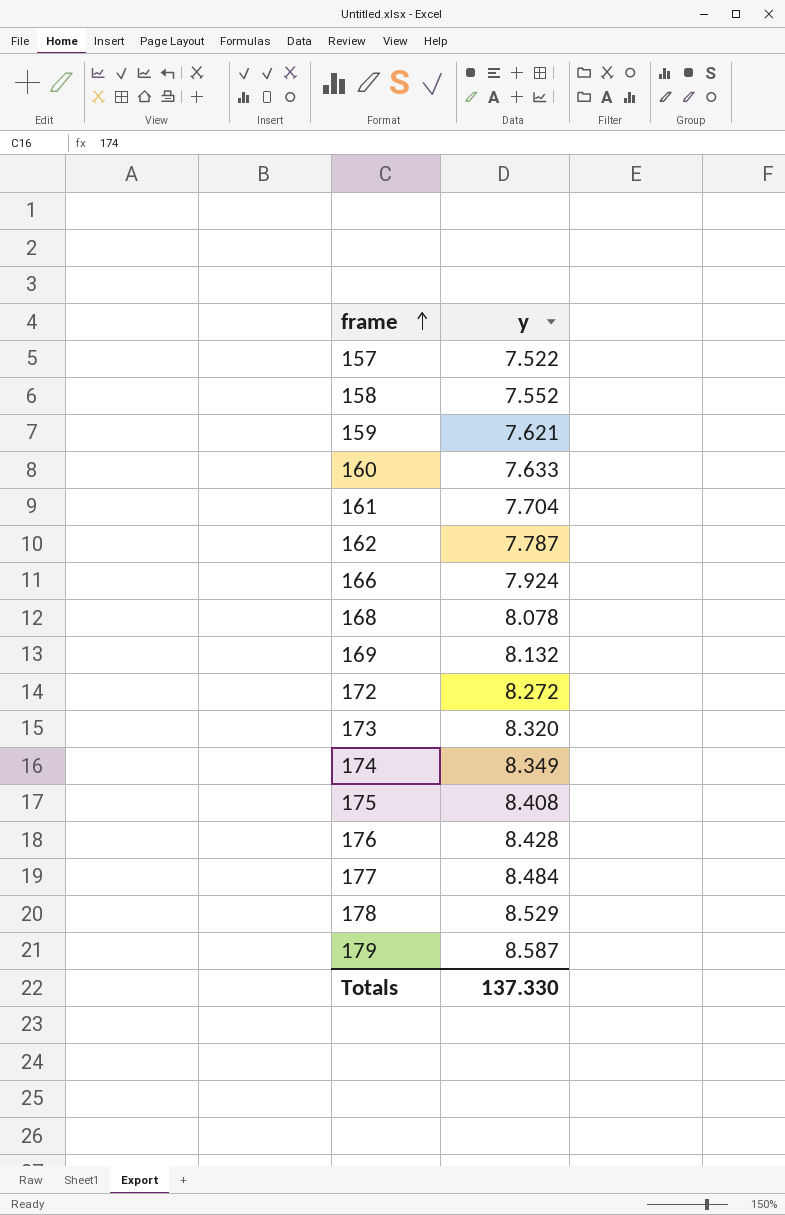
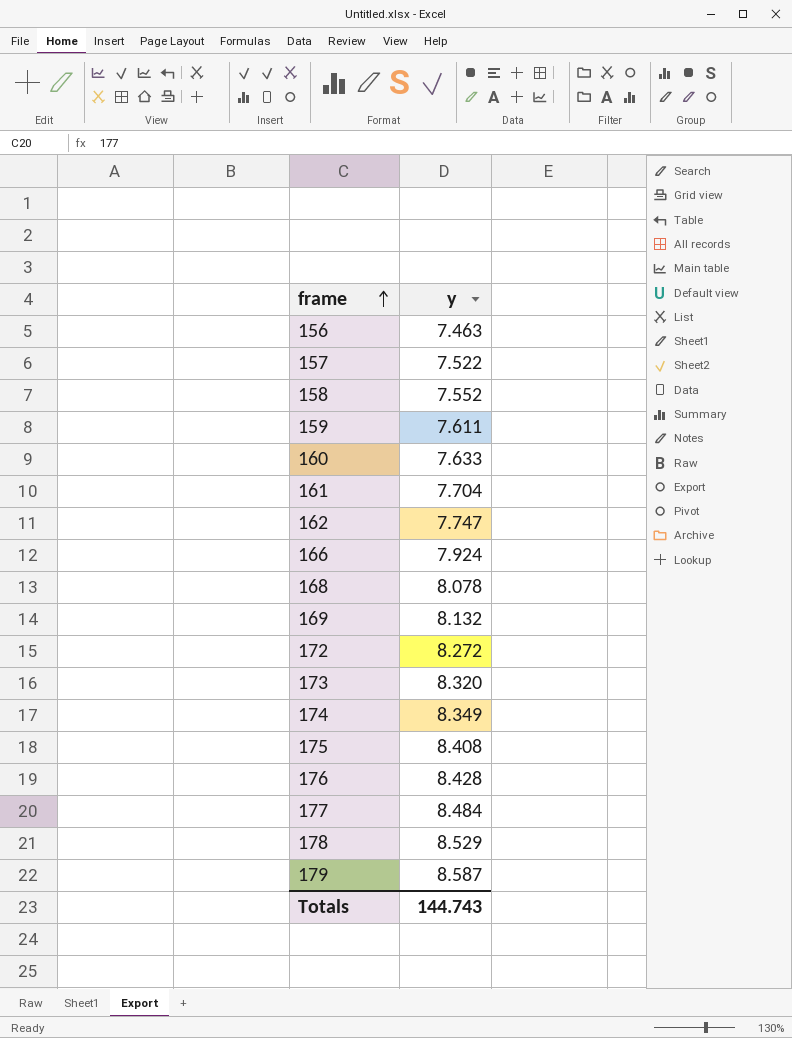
row 156: none -> 7.463
159 | y: 7.621 -> 7.611
162 | y: 7.787 -> 7.747
Totals | y: 137.330 -> 144.743

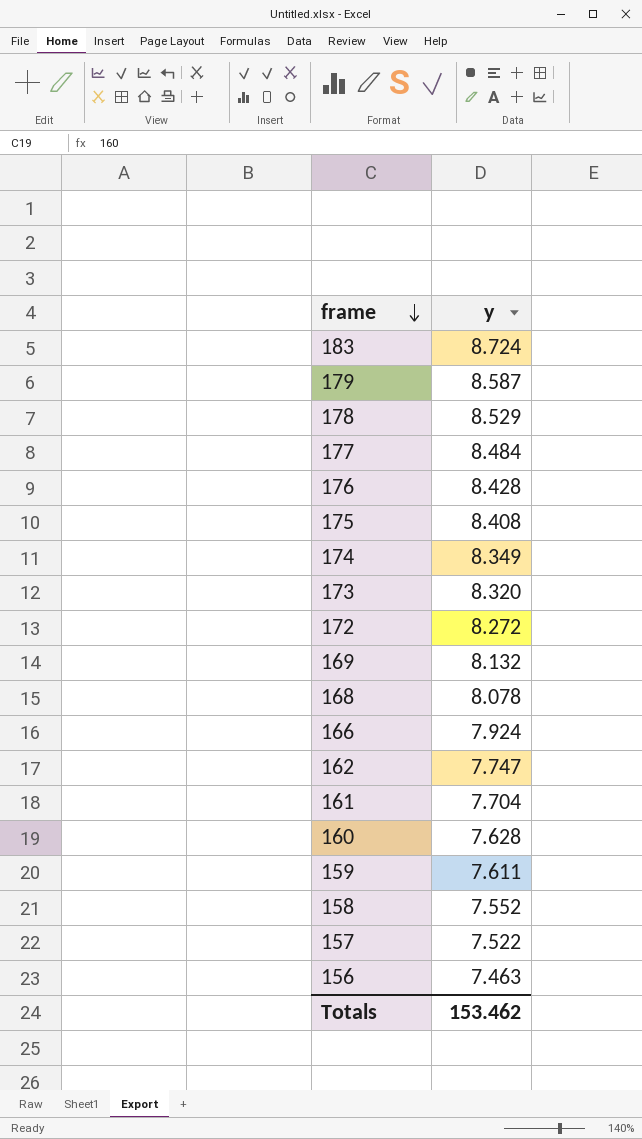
row order: frame ascending -> frame descending
row 183: none -> 8.724
160 | y: 7.633 -> 7.628
Totals | y: 144.743 -> 153.462

